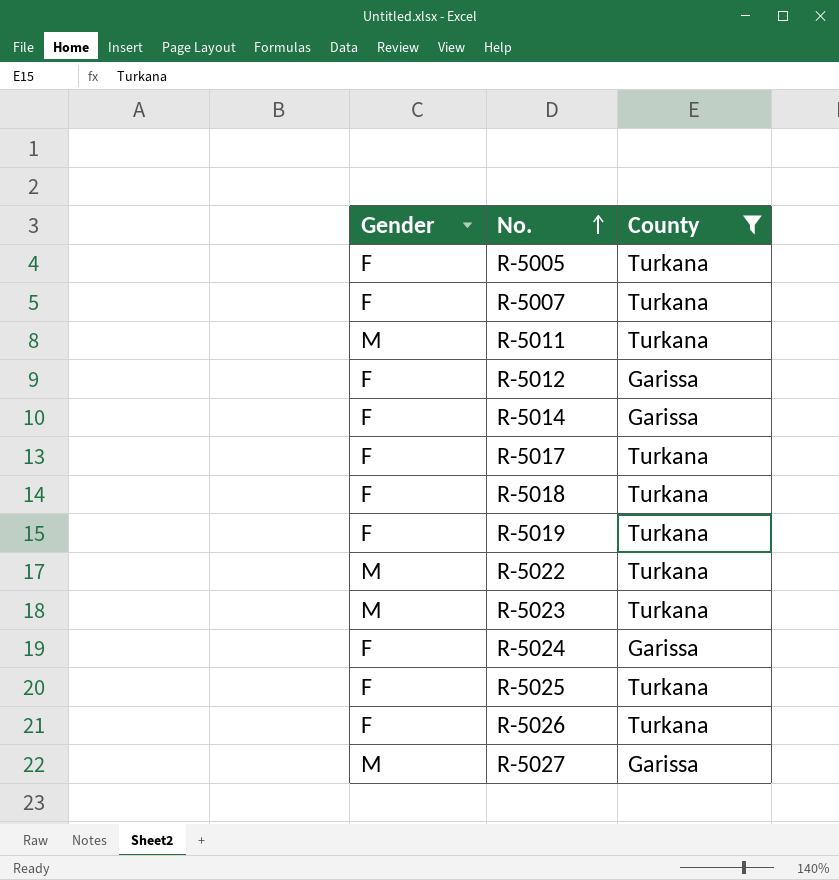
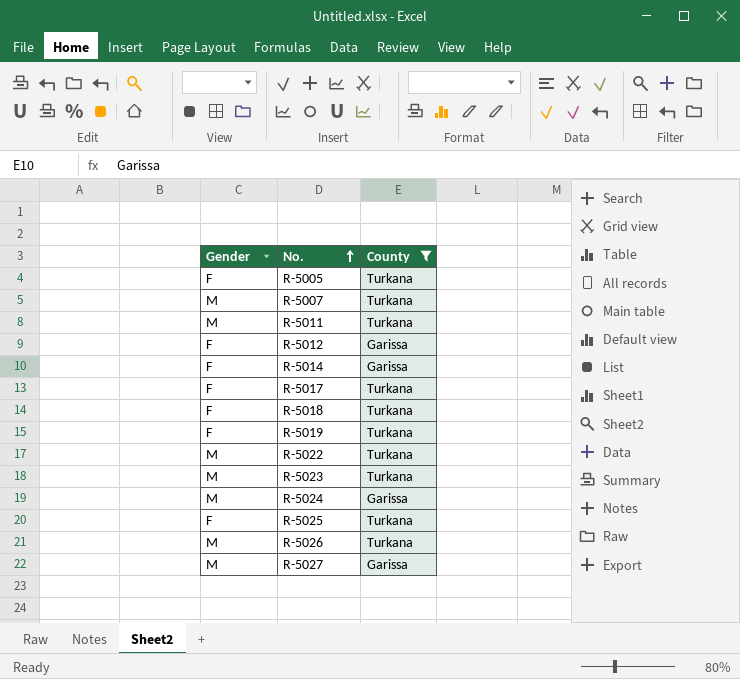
R-5007 | Gender: F -> M
R-5024 | Gender: F -> M
R-5026 | Gender: F -> M

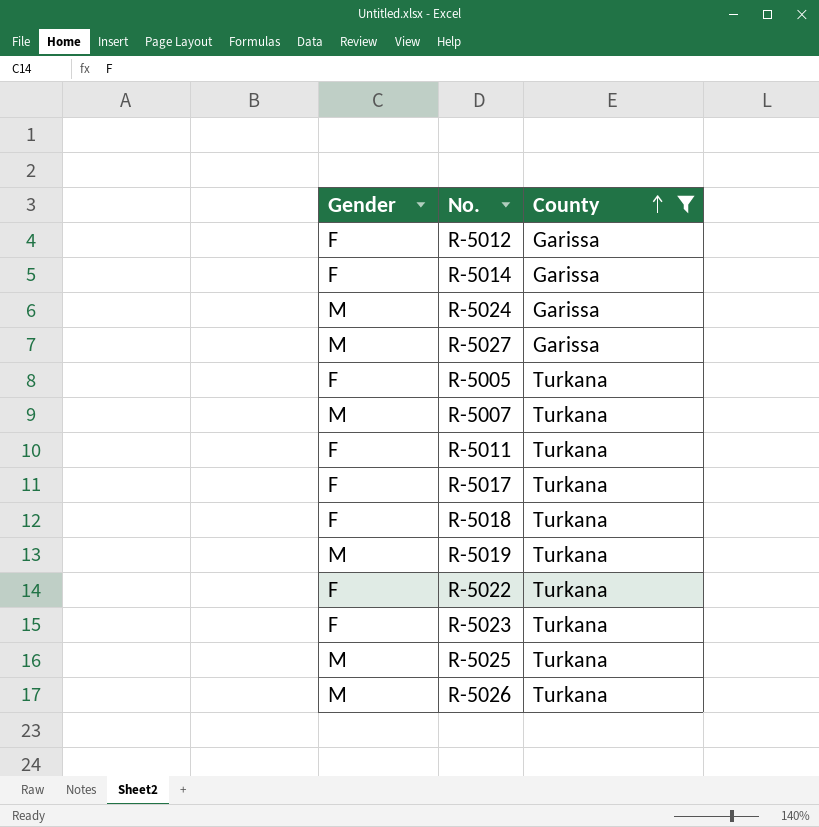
row order: No. ascending -> County ascending
R-5011 | Gender: M -> F
R-5019 | Gender: F -> M
R-5022 | Gender: M -> F
R-5023 | Gender: M -> F
R-5025 | Gender: F -> M

